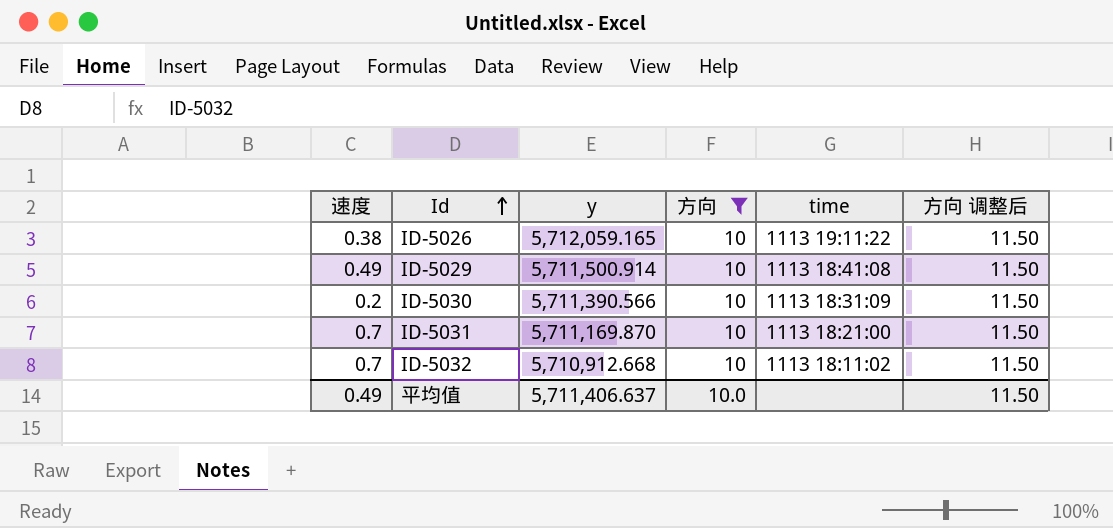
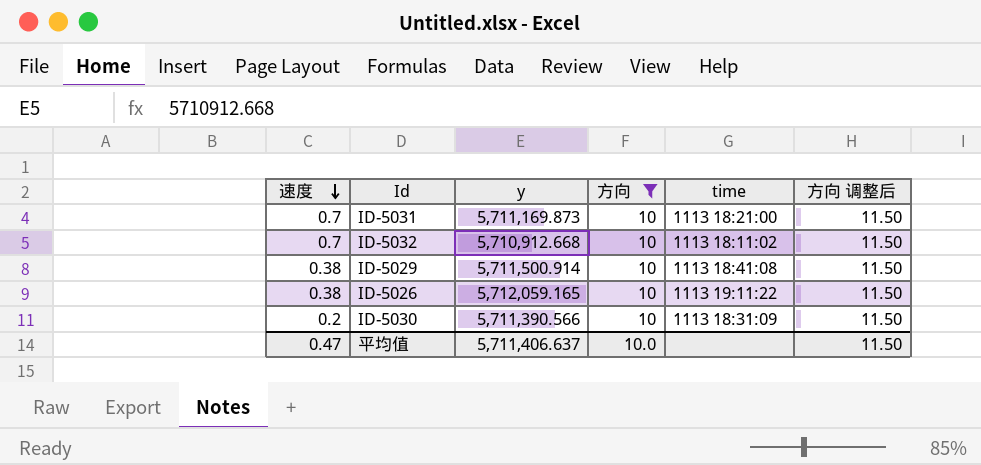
row order: Id ascending -> 速度 descending
ID-5031 | y: 5,711,169.870 -> 5,711,169.873
ID-5029 | 速度: 0.49 -> 0.38
平均值 | 速度: 0.49 -> 0.47

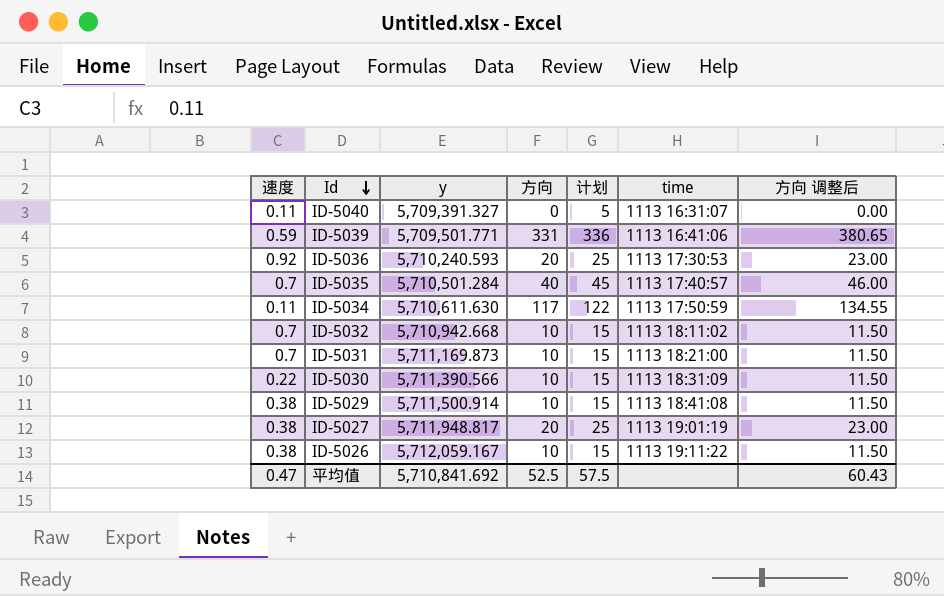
filter: 方向 = 10 -> none
row order: 速度 descending -> Id descending
column 计划 | formula: none -> [方向] + 5
ID-5032 | y: 5,710,912.668 -> 5,710,942.668
ID-5030 | 速度: 0.2 -> 0.22
ID-5026 | y: 5,712,059.165 -> 5,712,059.167
平均值 | y: 5,711,406.637 -> 5,710,841.692
平均值 | 方向: 10.0 -> 52.5
平均值 | 方向 调整后: 11.50 -> 60.43

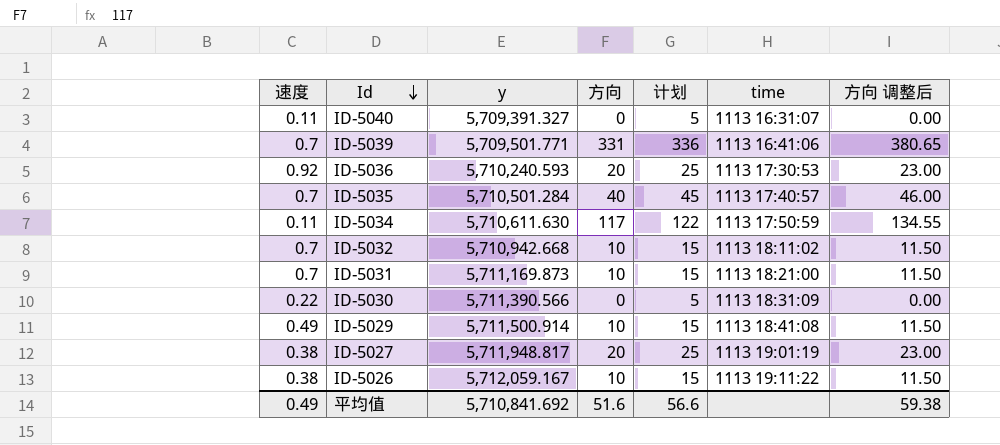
ID-5039 | 速度: 0.59 -> 0.7
ID-5030 | 方向: 10 -> 0
ID-5030 | 计划: 15 -> 5
ID-5030 | 方向 调整后: 11.50 -> 0.00
ID-5029 | 速度: 0.38 -> 0.49
平均值 | 速度: 0.47 -> 0.49
平均值 | 方向: 52.5 -> 51.6
平均值 | 计划: 57.5 -> 56.6
平均值 | 方向 调整后: 60.43 -> 59.38

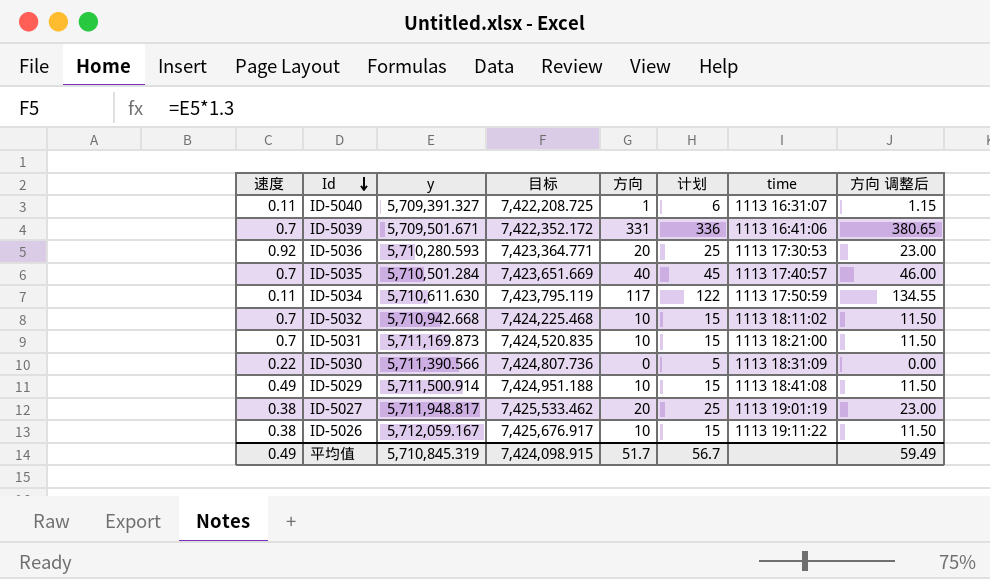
column 目标 | formula: none -> [y] * 1.3
ID-5040 | 方向: 0 -> 1
ID-5040 | 计划: 5 -> 6
ID-5040 | 方向 调整后: 0.00 -> 1.15
ID-5039 | y: 5,709,501.771 -> 5,709,501.671
ID-5036 | y: 5,710,240.593 -> 5,710,280.593
平均值 | y: 5,710,841.692 -> 5,710,845.319
平均值 | 方向: 51.6 -> 51.7
平均值 | 计划: 56.6 -> 56.7
平均值 | 方向 调整后: 59.38 -> 59.49

